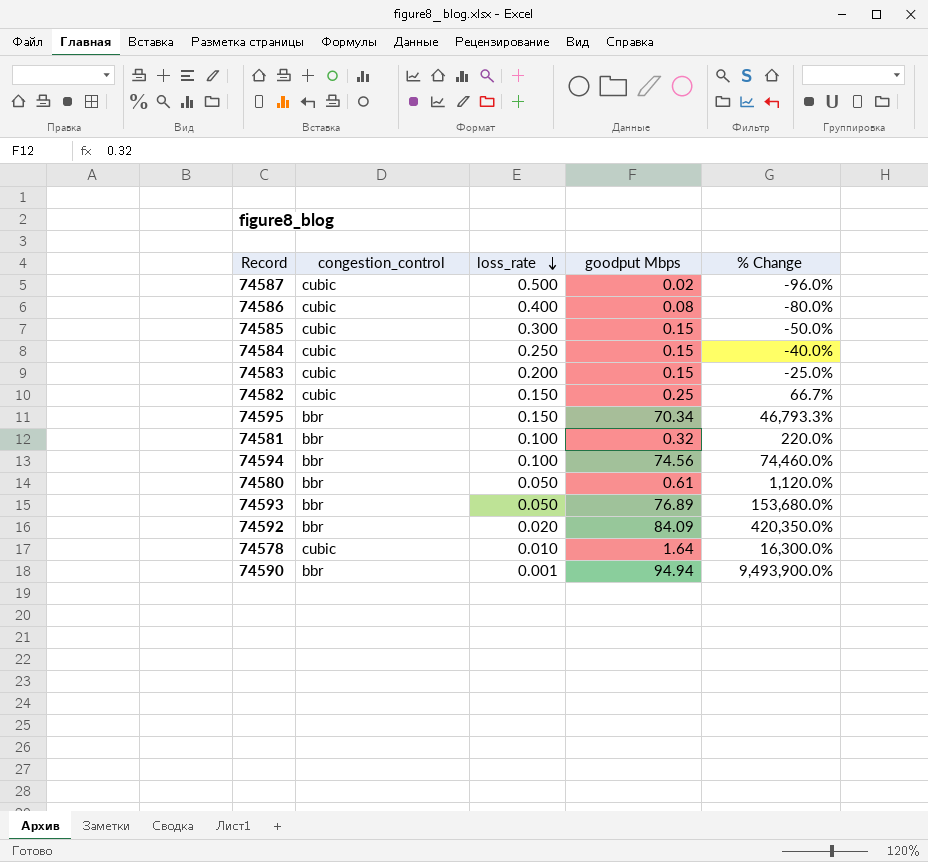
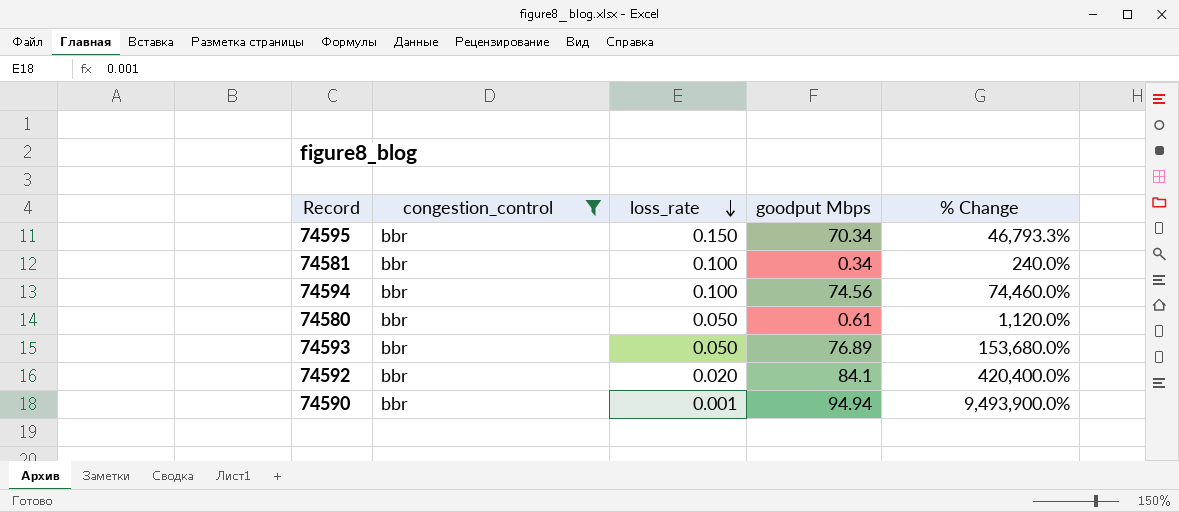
filter: none -> congestion_control = bbr
74581 | goodput Mbps: 0.32 -> 0.34
74581 | % Change: 220.0% -> 240.0%
74592 | goodput Mbps: 84.09 -> 84.1
74592 | % Change: 420,350.0% -> 420,400.0%

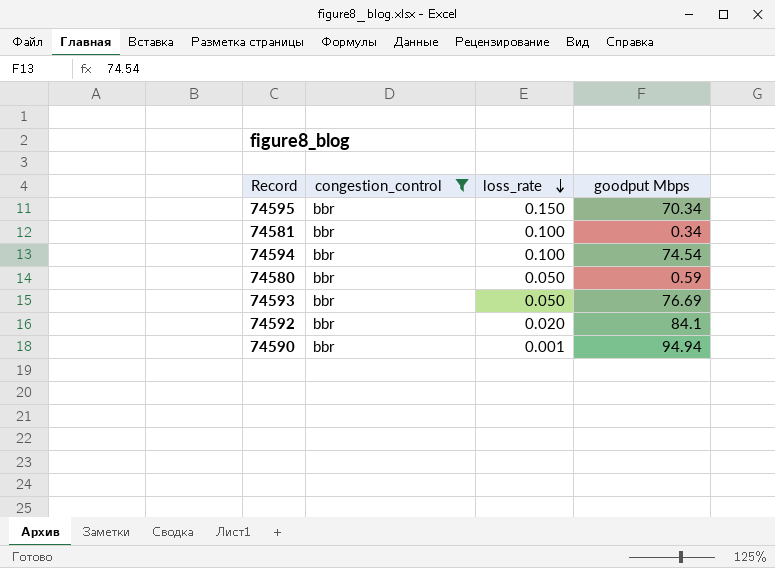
column % Change | formula: ([goodput Mbps] - [loss_rate]) / [loss_rate] -> none
74594 | goodput Mbps: 74.56 -> 74.54
74580 | goodput Mbps: 0.61 -> 0.59
74593 | goodput Mbps: 76.89 -> 76.69

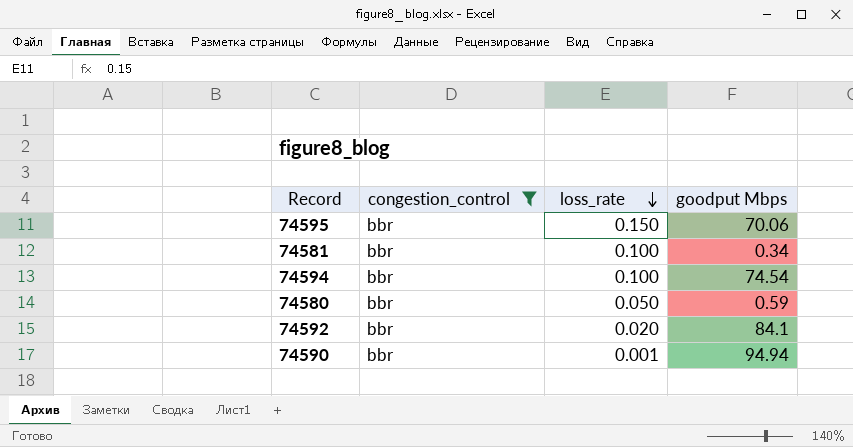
row 74593: bbr | 0.050 | 76.69 -> none
74595 | goodput Mbps: 70.34 -> 70.06

